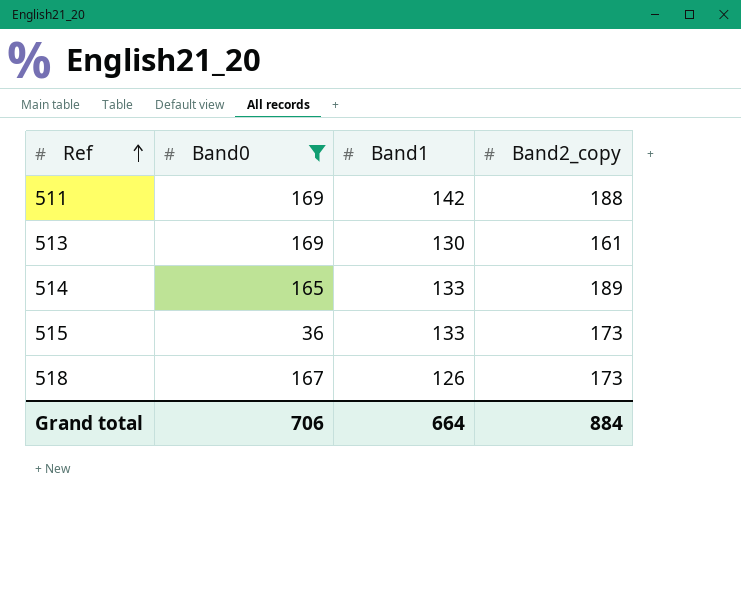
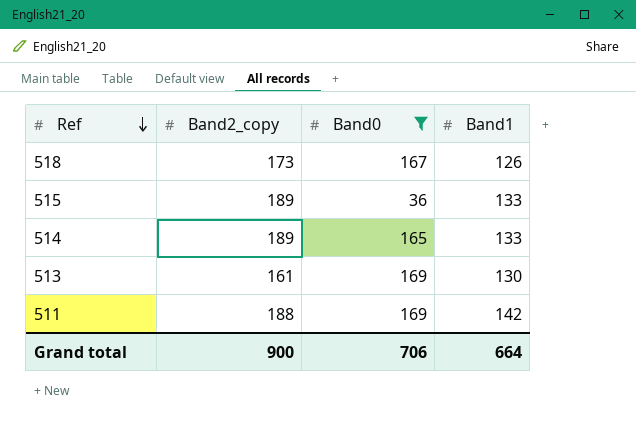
row order: Ref ascending -> Ref descending
column Band2_copy | position: 4 -> 2
515 | Band2_copy: 173 -> 189
Grand total | Band2_copy: 884 -> 900

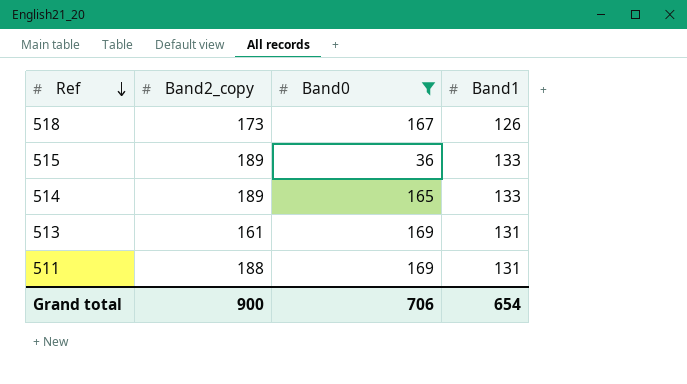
513 | Band1: 130 -> 131
511 | Band1: 142 -> 131
Grand total | Band1: 664 -> 654

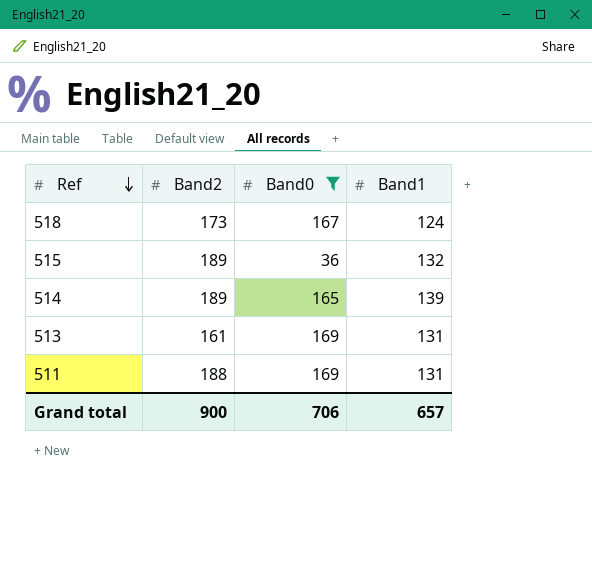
column name: Band2_copy -> Band2
518 | Band1: 126 -> 124
515 | Band1: 133 -> 132
514 | Band1: 133 -> 139
Grand total | Band1: 654 -> 657

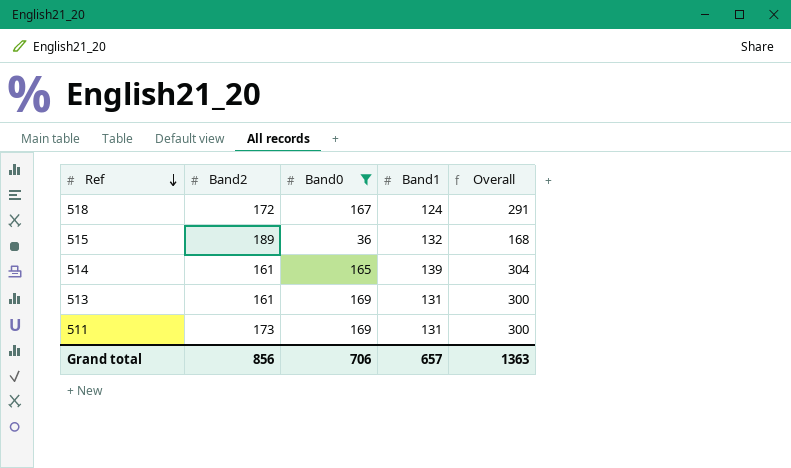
column Overall | formula: none -> [Band0] + [Band1]
518 | Band2: 173 -> 172
514 | Band2: 189 -> 161
511 | Band2: 188 -> 173
Grand total | Band2: 900 -> 856

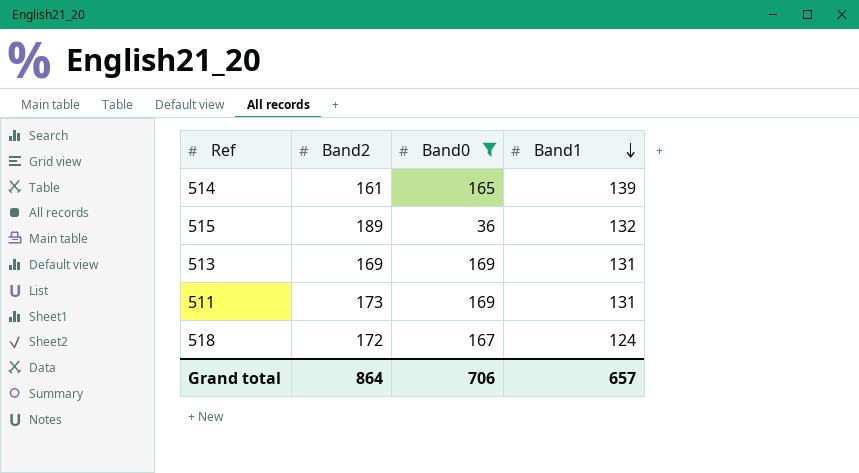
row order: Ref descending -> Band1 descending
column Overall | formula: [Band0] + [Band1] -> none
513 | Band2: 161 -> 169
Grand total | Band2: 856 -> 864

